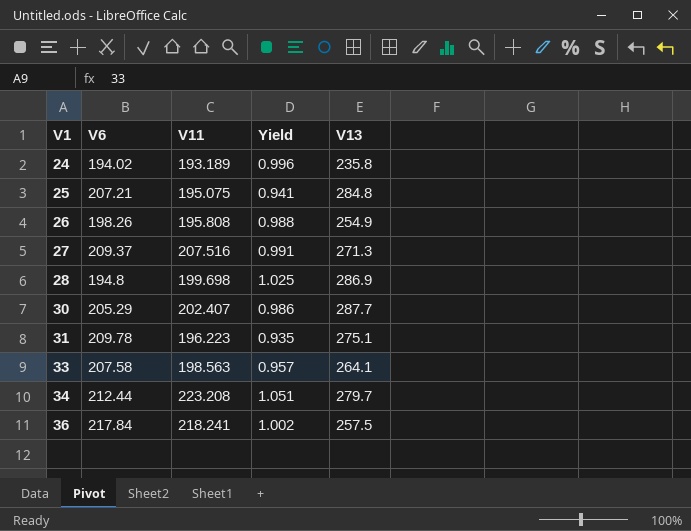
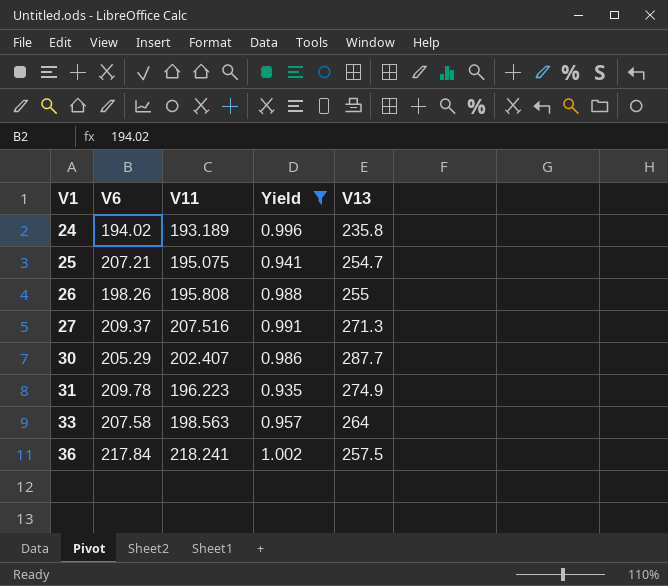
filter: none -> Yield <= 1.002
25 | V13: 284.8 -> 254.7
26 | V13: 254.9 -> 255
31 | V13: 275.1 -> 274.9
33 | V13: 264.1 -> 264

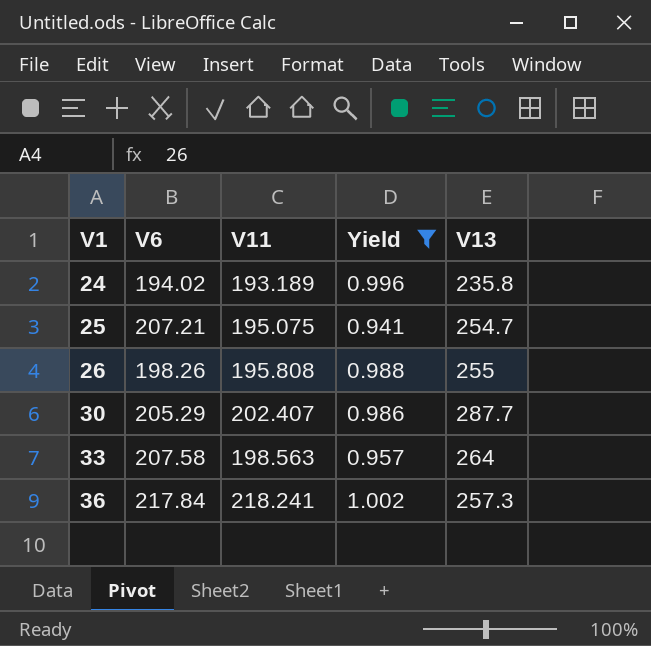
row 27: 209.37 | 207.516 | 0.991 | 271.3 -> none
row 31: 209.78 | 196.223 | 0.935 | 274.9 -> none
36 | V13: 257.5 -> 257.3

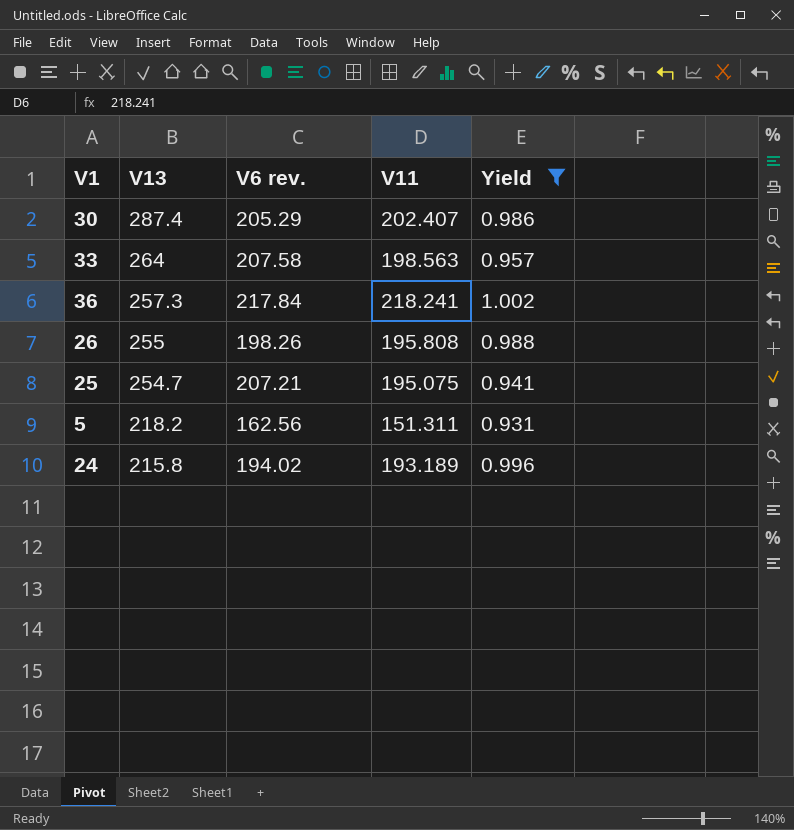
row order: V1 ascending -> V13 descending
column V13 | position: 5 -> 2
column name: V6 -> V6 rev.
30 | V13: 287.7 -> 287.4
row 5: none -> 218.2 | 162.56 | 151.311 | 0.931
24 | V13: 235.8 -> 215.8

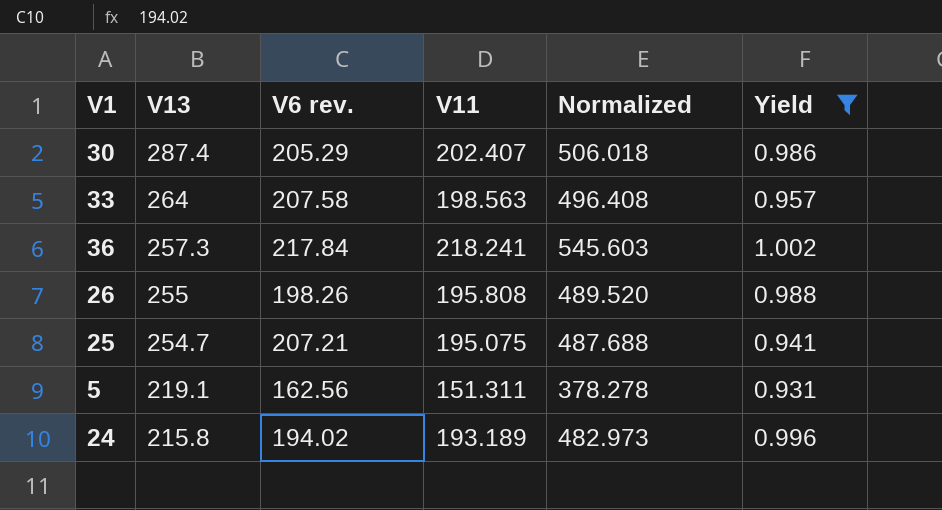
column Normalized | formula: none -> [V11] * 2.5
5 | V13: 218.2 -> 219.1

